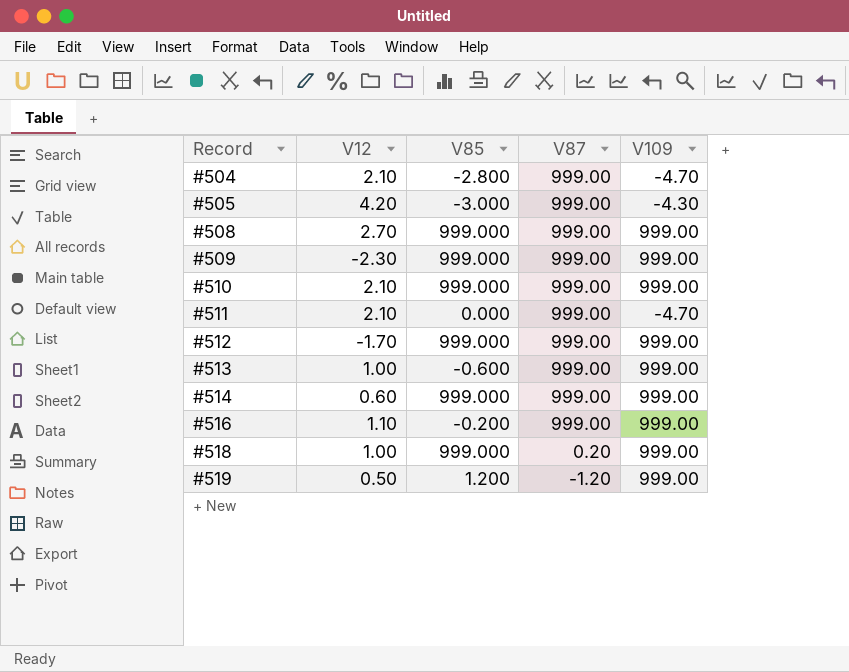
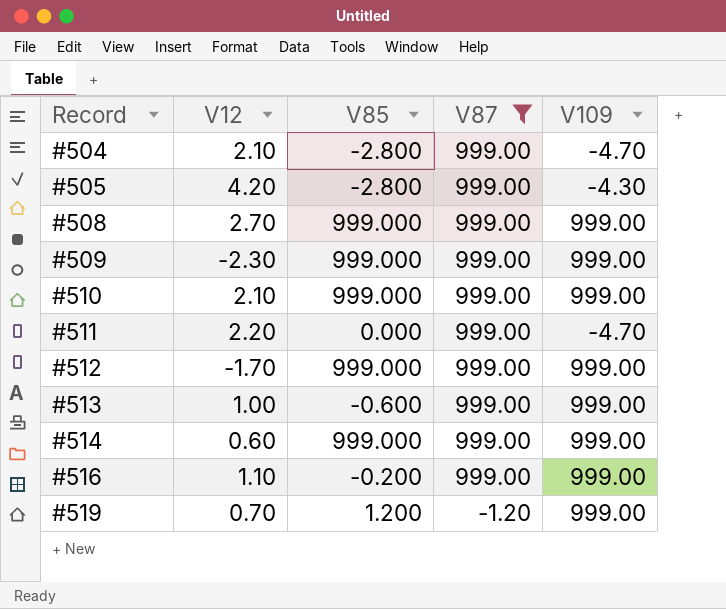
filter: none -> V87 != 0.20
#505 | V85: -3.000 -> -2.800
#511 | V12: 2.10 -> 2.20
#519 | V12: 0.50 -> 0.70

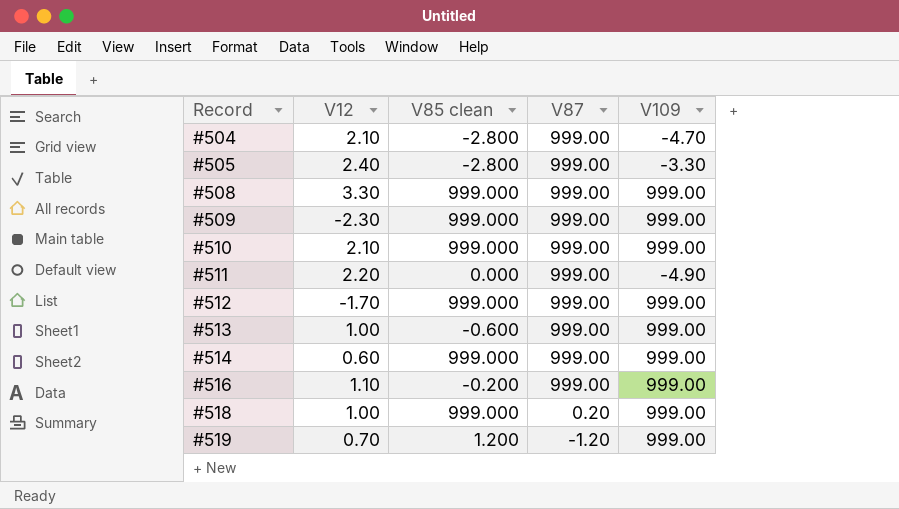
filter: V87 != 0.20 -> none
column name: V85 -> V85 clean
#505 | V12: 4.20 -> 2.40
#505 | V109: -4.30 -> -3.30
#508 | V12: 2.70 -> 3.30
#511 | V109: -4.70 -> -4.90

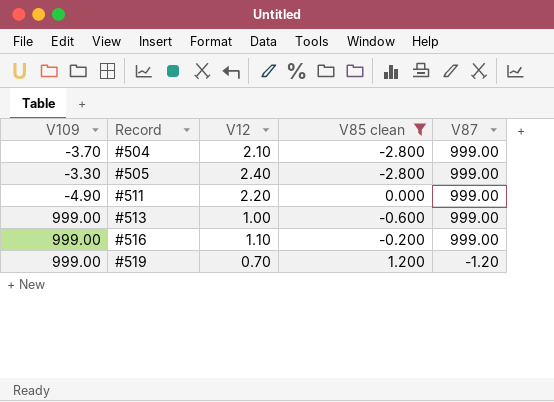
filter: none -> V85 clean != 999.000
column V109 | position: 5 -> 1
#504 | V109: -4.70 -> -3.70

